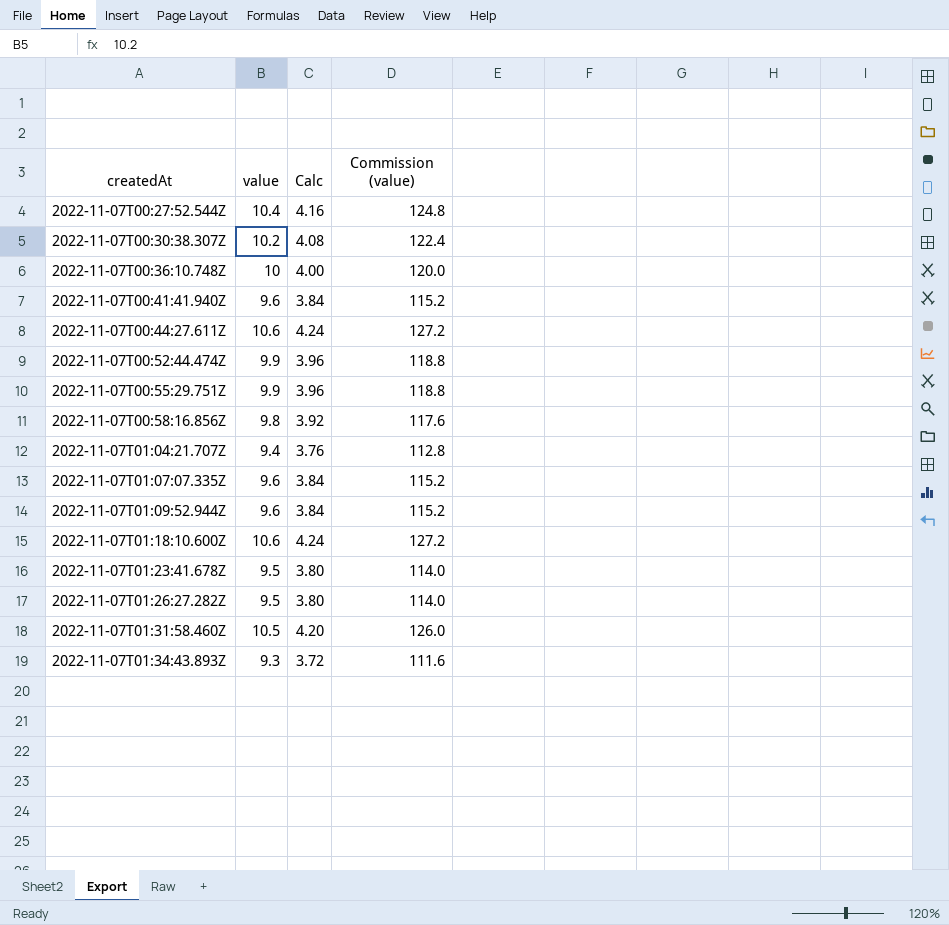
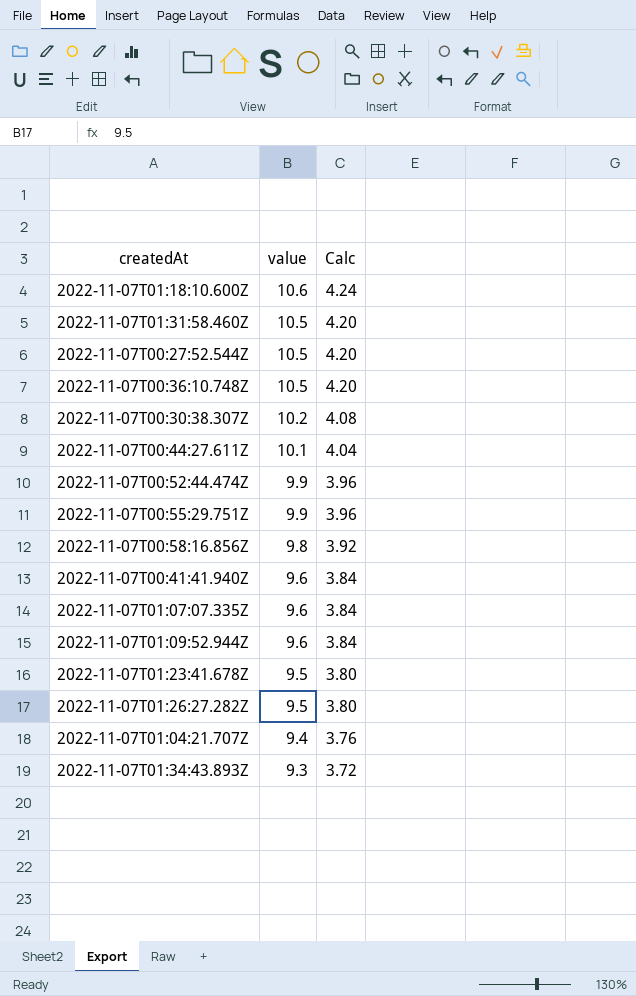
row order: createdAt ascending -> value descending
column Commission (value) | formula: [value] * 12 -> none
2022-11-07T00:27:52.544Z | value: 10.4 -> 10.5
2022-11-07T00:27:52.544Z | Calc: 4.16 -> 4.20
2022-11-07T00:36:10.748Z | value: 10 -> 10.5
2022-11-07T00:36:10.748Z | Calc: 4.00 -> 4.20
2022-11-07T00:44:27.611Z | value: 10.6 -> 10.1
2022-11-07T00:44:27.611Z | Calc: 4.24 -> 4.04

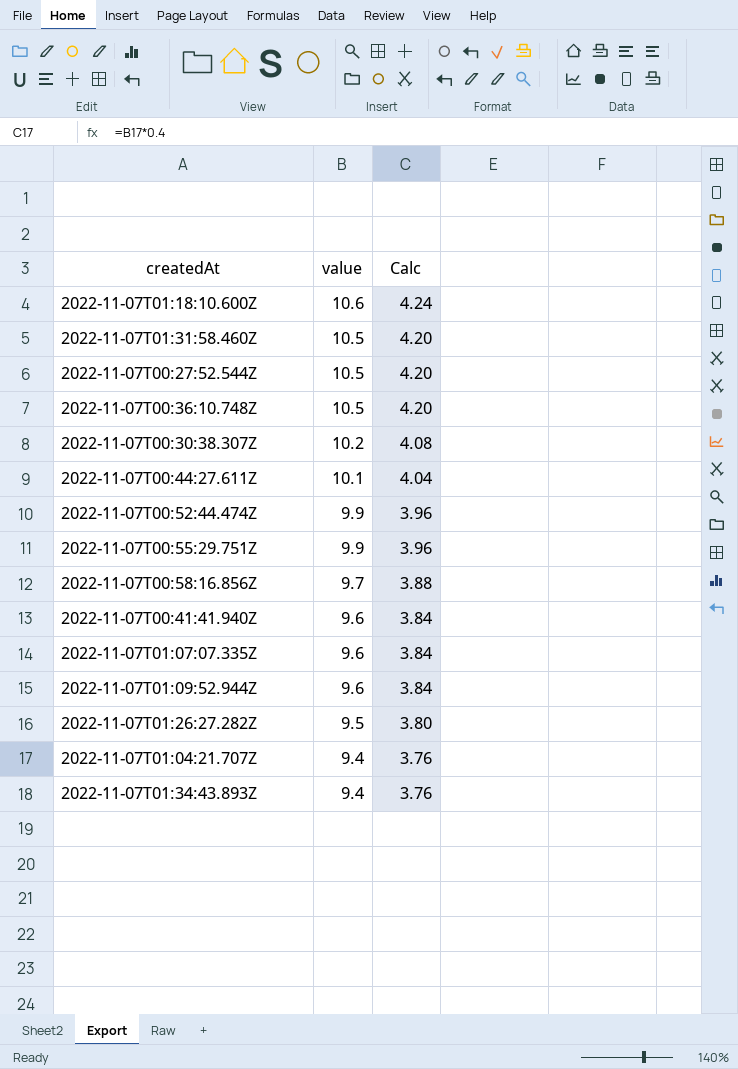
row 2022-11-07T01:23:41.678Z: 9.5 | 3.80 -> none
2022-11-07T00:58:16.856Z | value: 9.8 -> 9.7
2022-11-07T00:58:16.856Z | Calc: 3.92 -> 3.88
2022-11-07T01:34:43.893Z | value: 9.3 -> 9.4
2022-11-07T01:34:43.893Z | Calc: 3.72 -> 3.76

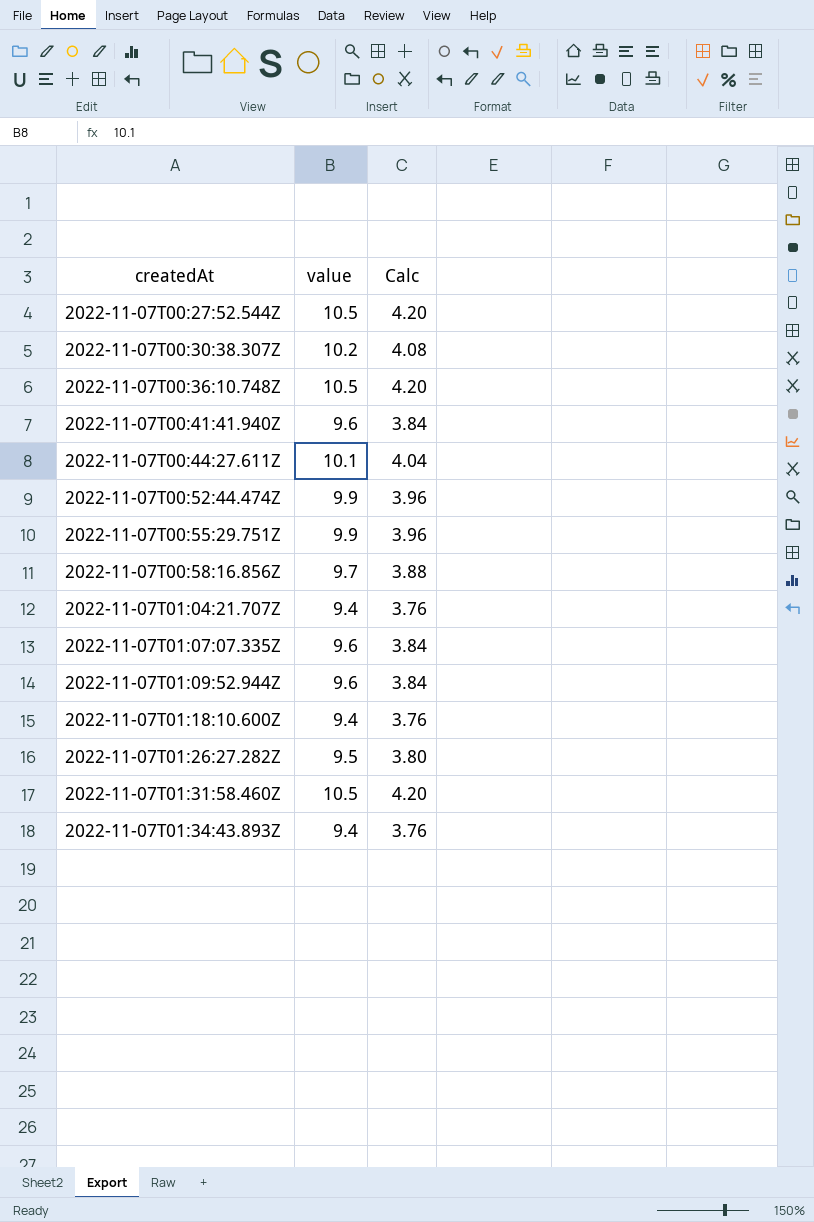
row order: value descending -> createdAt ascending
2022-11-07T01:18:10.600Z | value: 10.6 -> 9.4
2022-11-07T01:18:10.600Z | Calc: 4.24 -> 3.76

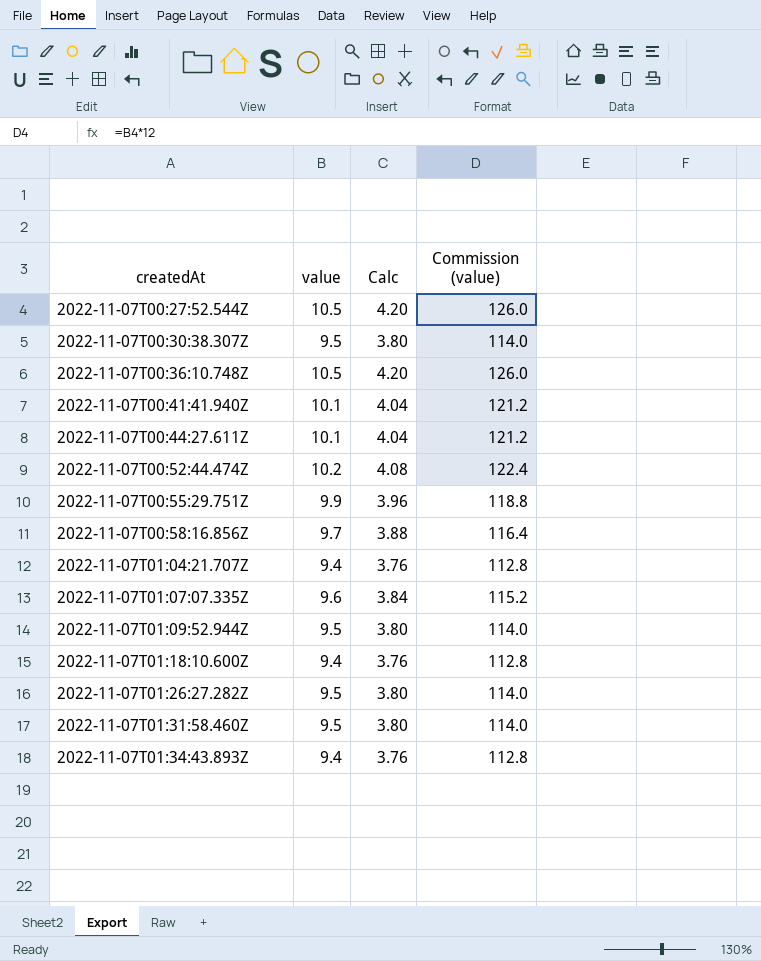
column Commission (value) | formula: none -> [value] * 12
2022-11-07T00:30:38.307Z | value: 10.2 -> 9.5
2022-11-07T00:30:38.307Z | Calc: 4.08 -> 3.80
2022-11-07T00:41:41.940Z | value: 9.6 -> 10.1
2022-11-07T00:41:41.940Z | Calc: 3.84 -> 4.04
2022-11-07T00:52:44.474Z | value: 9.9 -> 10.2
2022-11-07T00:52:44.474Z | Calc: 3.96 -> 4.08
2022-11-07T01:09:52.944Z | value: 9.6 -> 9.5
2022-11-07T01:09:52.944Z | Calc: 3.84 -> 3.80
2022-11-07T01:31:58.460Z | value: 10.5 -> 9.5
2022-11-07T01:31:58.460Z | Calc: 4.20 -> 3.80

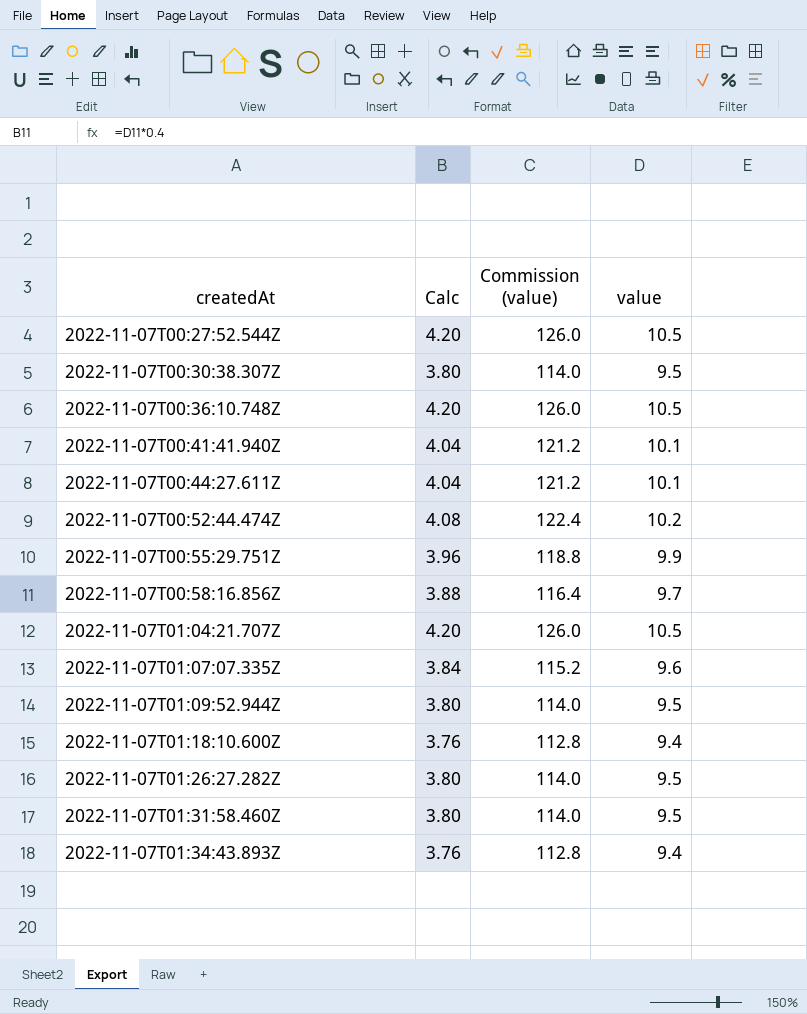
column value | position: 2 -> 4
2022-11-07T01:04:21.707Z | Calc: 3.76 -> 4.20
2022-11-07T01:04:21.707Z | Commission (value): 112.8 -> 126.0
2022-11-07T01:04:21.707Z | value: 9.4 -> 10.5

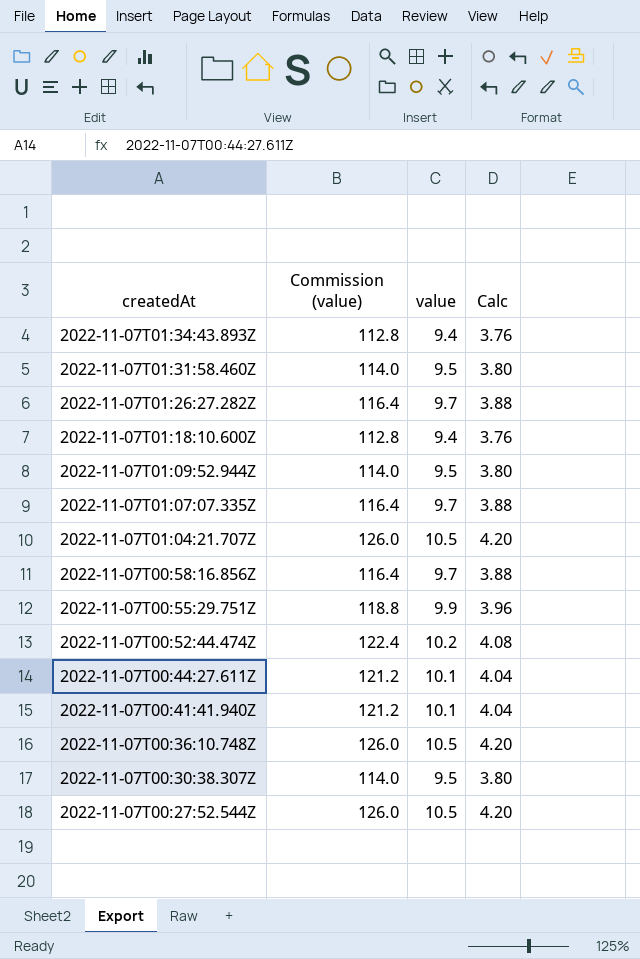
row order: createdAt ascending -> createdAt descending
column Calc | position: 2 -> 4
2022-11-07T01:26:27.282Z | Commission (value): 114.0 -> 116.4
2022-11-07T01:26:27.282Z | value: 9.5 -> 9.7
2022-11-07T01:26:27.282Z | Calc: 3.80 -> 3.88
2022-11-07T01:07:07.335Z | Commission (value): 115.2 -> 116.4
2022-11-07T01:07:07.335Z | value: 9.6 -> 9.7
2022-11-07T01:07:07.335Z | Calc: 3.84 -> 3.88

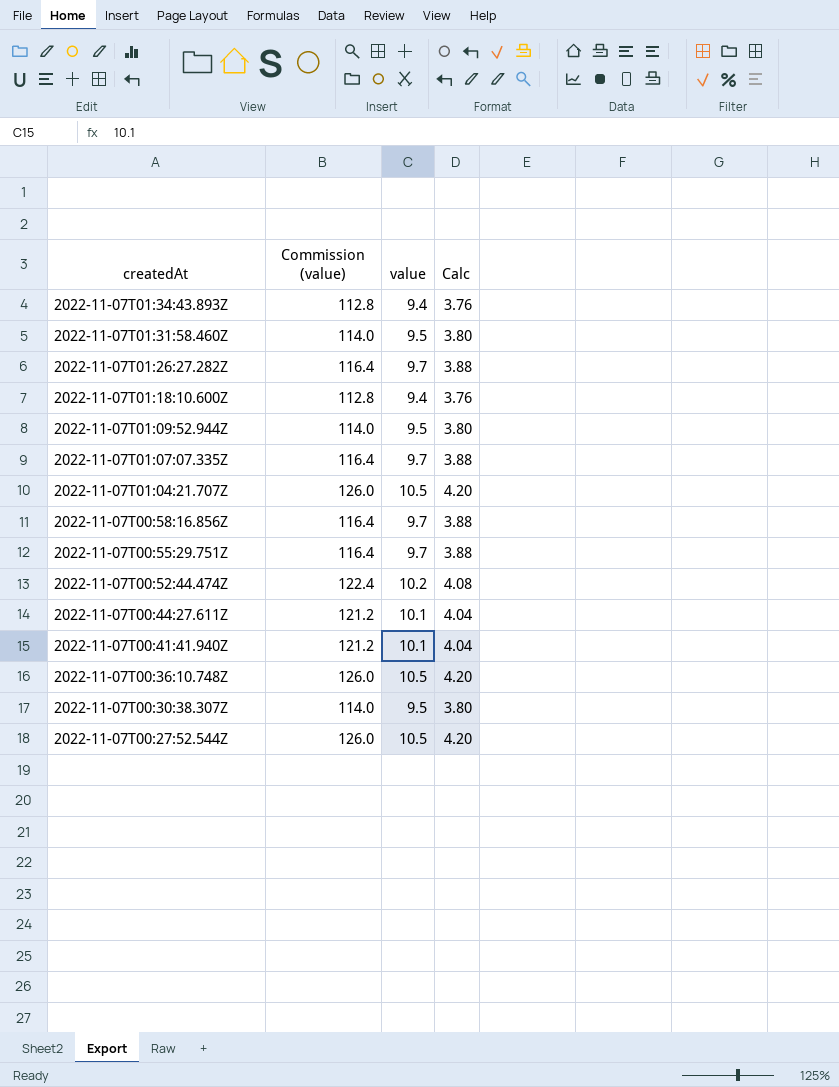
2022-11-07T00:55:29.751Z | Commission (value): 118.8 -> 116.4
2022-11-07T00:55:29.751Z | value: 9.9 -> 9.7
2022-11-07T00:55:29.751Z | Calc: 3.96 -> 3.88

